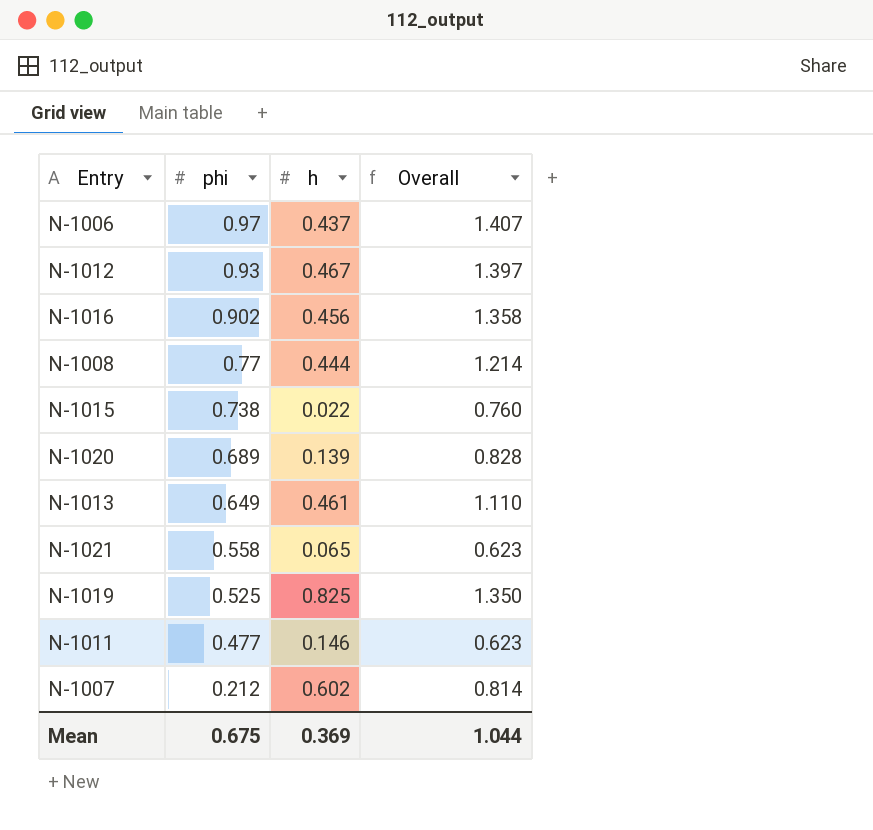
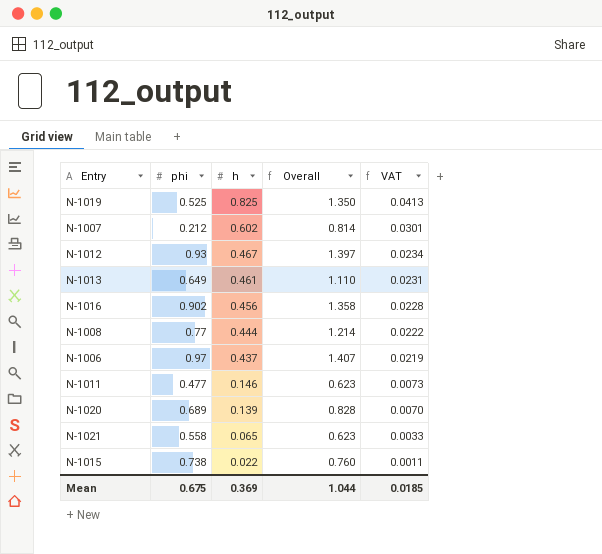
row order: phi descending -> h descending
column VAT | formula: none -> [h] * 0.05

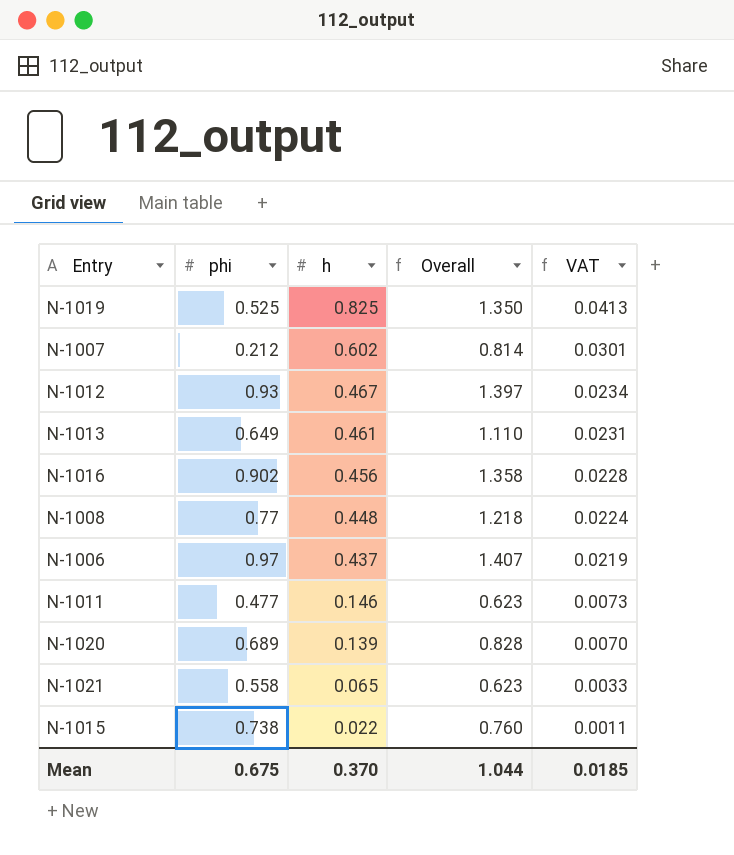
N-1008 | h: 0.444 -> 0.448
N-1008 | Overall: 1.214 -> 1.218
N-1008 | VAT: 0.0222 -> 0.0224
Mean | h: 0.369 -> 0.370

